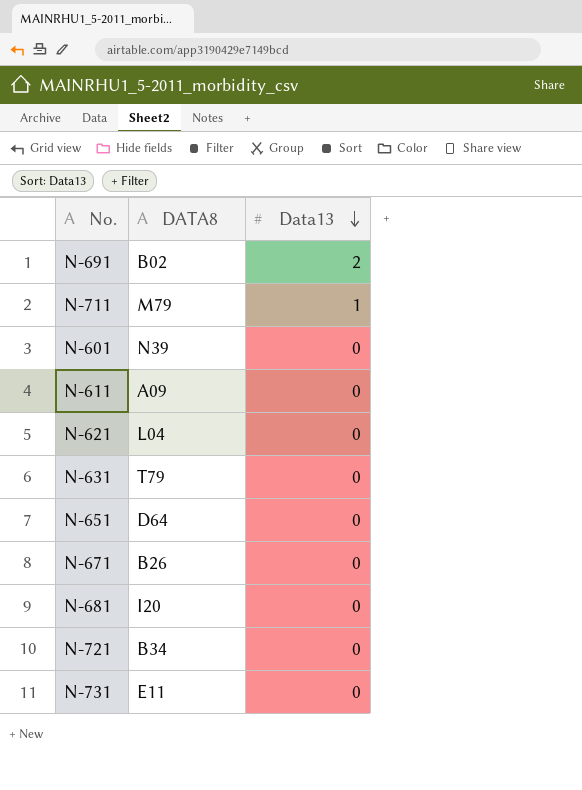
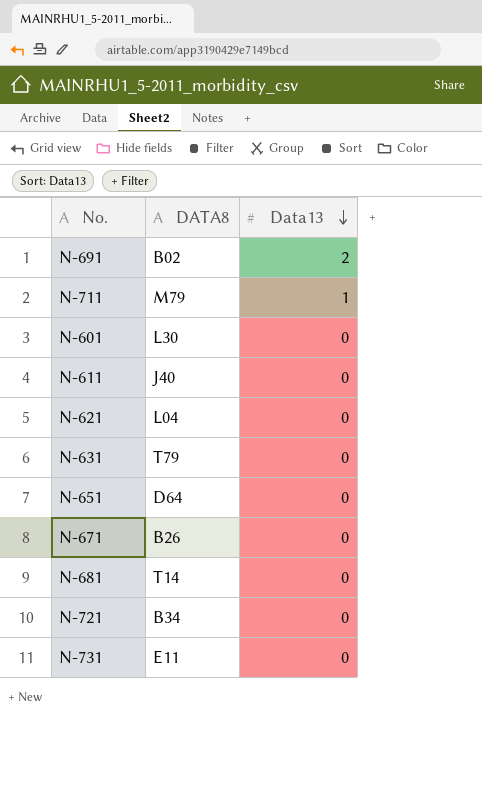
N-601 | DATA8: N39 -> L30
N-611 | DATA8: A09 -> J40
N-681 | DATA8: I20 -> T14

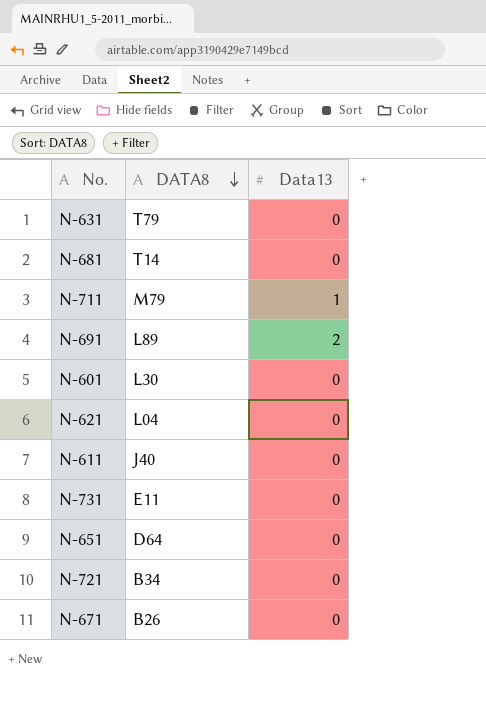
row order: Data13 descending -> DATA8 descending
N-691 | DATA8: B02 -> L89

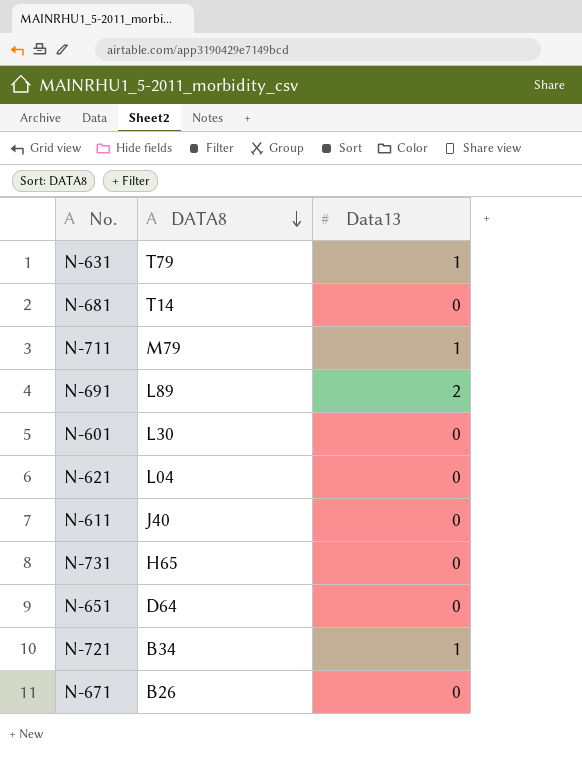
N-631 | Data13: 0 -> 1
N-731 | DATA8: E11 -> H65
N-721 | Data13: 0 -> 1

